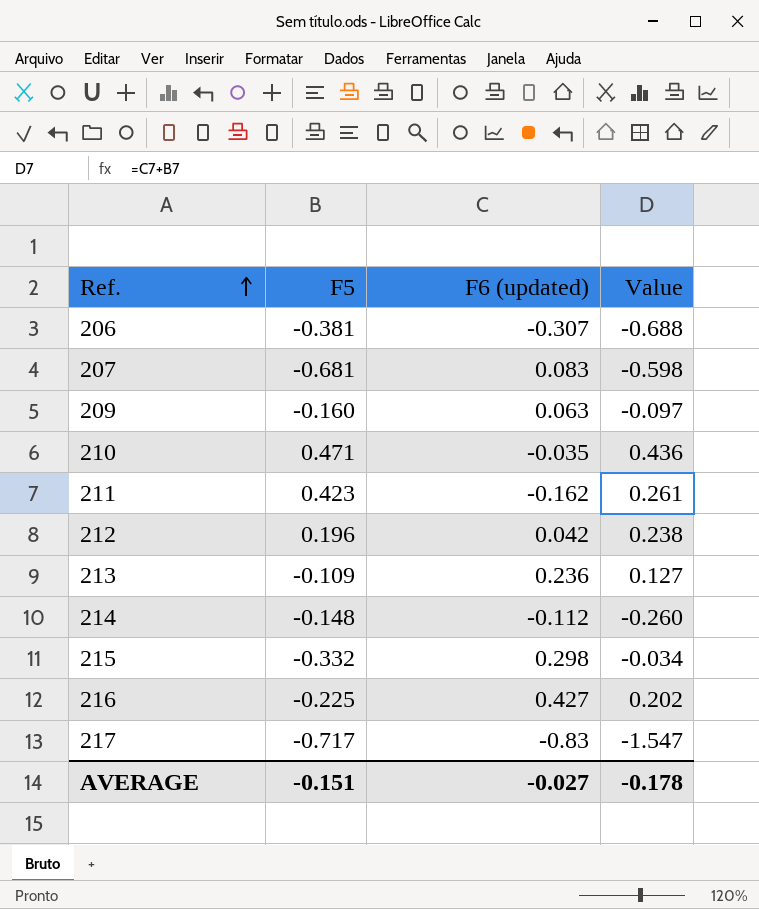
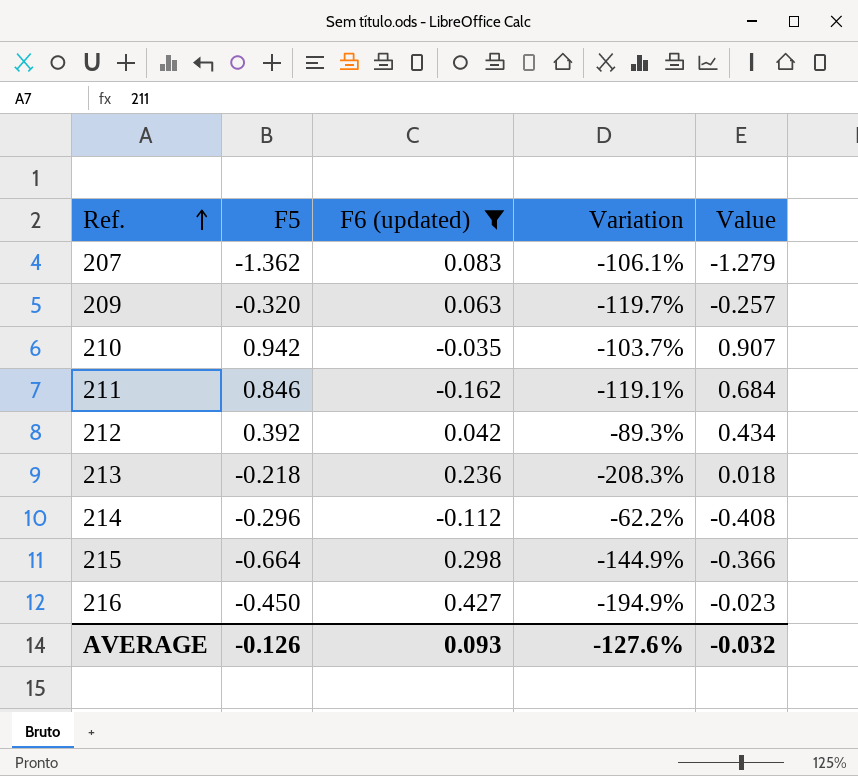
filter: none -> F6 (updated) >= -0.162
column Variation | formula: none -> ([F6 (updated)] - [F5]) / [F5]
207 | F5: -0.681 -> -1.362
207 | Value: -0.598 -> -1.279
209 | F5: -0.160 -> -0.320
209 | Value: -0.097 -> -0.257
210 | F5: 0.471 -> 0.942
210 | Value: 0.436 -> 0.907
211 | F5: 0.423 -> 0.846
211 | Value: 0.261 -> 0.684
212 | F5: 0.196 -> 0.392
212 | Value: 0.238 -> 0.434
213 | F5: -0.109 -> -0.218
213 | Value: 0.127 -> 0.018
214 | F5: -0.148 -> -0.296
214 | Value: -0.260 -> -0.408
215 | F5: -0.332 -> -0.664
215 | Value: -0.034 -> -0.366
216 | F5: -0.225 -> -0.450
216 | Value: 0.202 -> -0.023
AVERAGE | F5: -0.151 -> -0.126
AVERAGE | F6 (updated): -0.027 -> 0.093
AVERAGE | Value: -0.178 -> -0.032

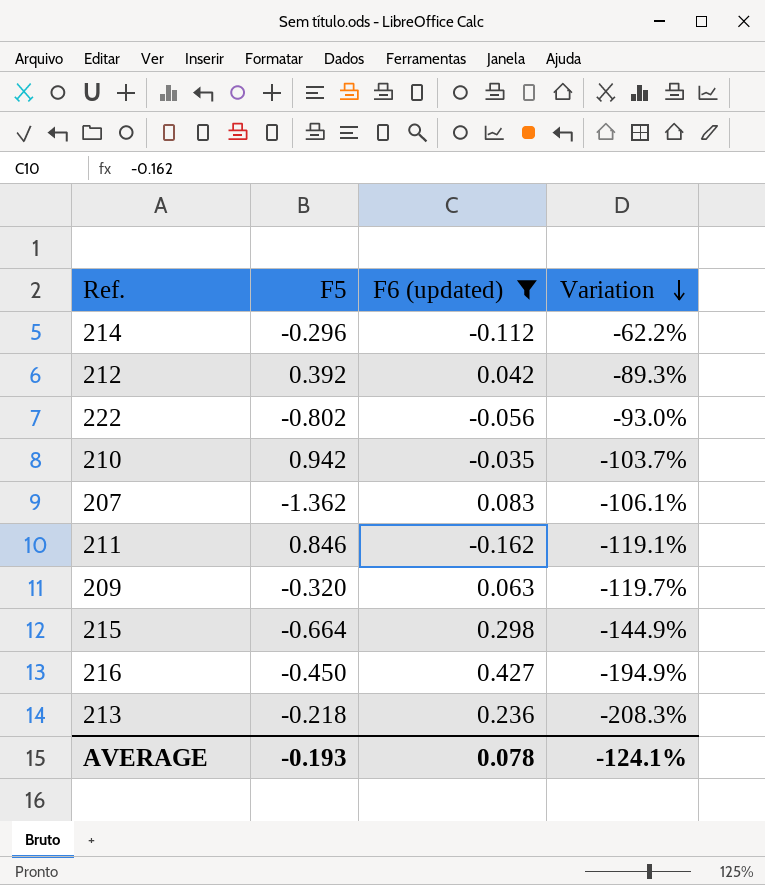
row order: Ref. ascending -> Variation descending
column Value | formula: [F5] + [F6 (updated)] -> none
row 222: none -> -0.802 | -0.056 | -93.0%
AVERAGE | F5: -0.126 -> -0.193
AVERAGE | F6 (updated): 0.093 -> 0.078
AVERAGE | Variation: -127.6% -> -124.1%

